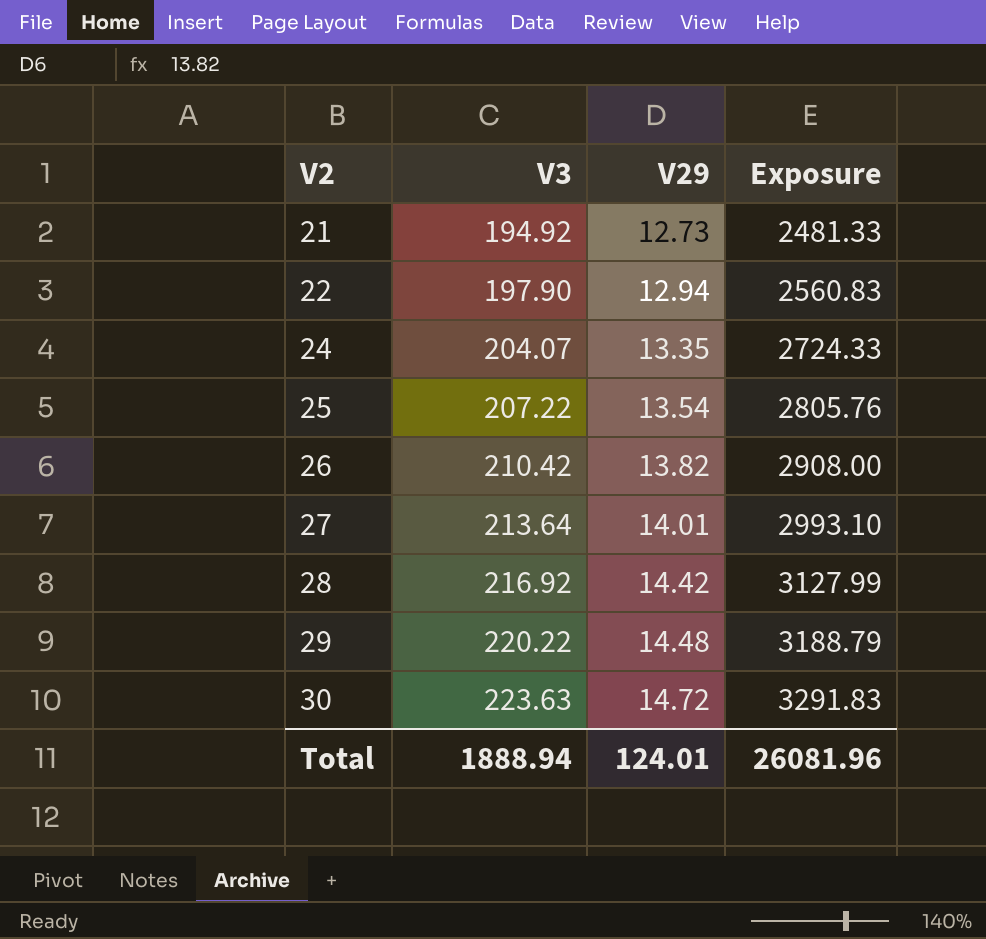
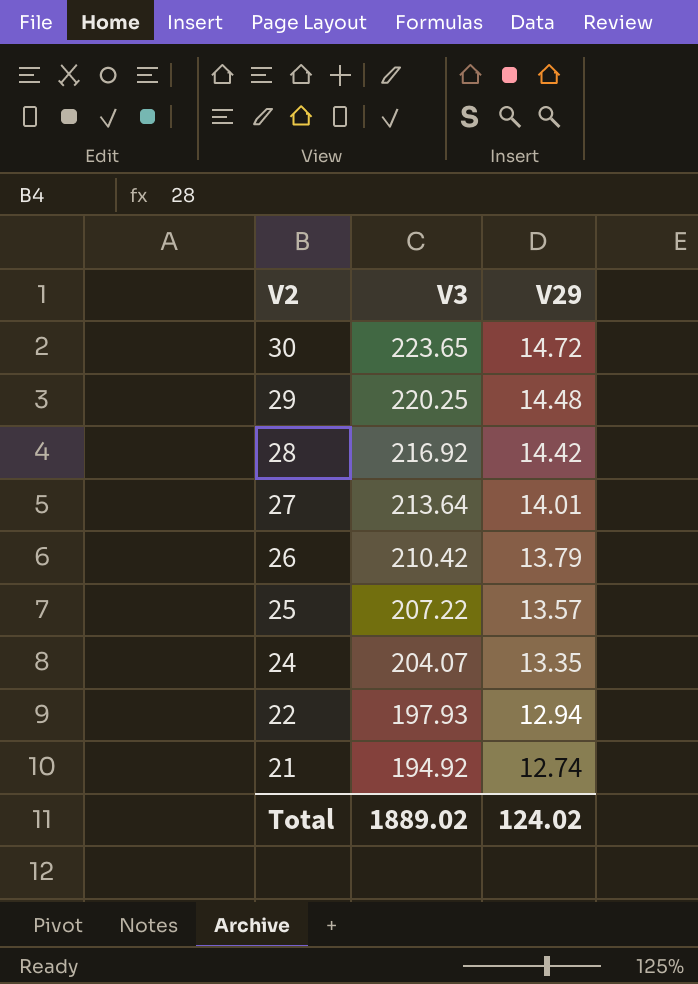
row order: V2 ascending -> V2 descending
column Exposure | formula: [V3] * [V29] -> none
30 | V3: 223.63 -> 223.65
29 | V3: 220.22 -> 220.25
26 | V29: 13.82 -> 13.79
25 | V29: 13.54 -> 13.57
22 | V3: 197.90 -> 197.93
21 | V29: 12.73 -> 12.74
Total | V3: 1888.94 -> 1889.02
Total | V29: 124.01 -> 124.02

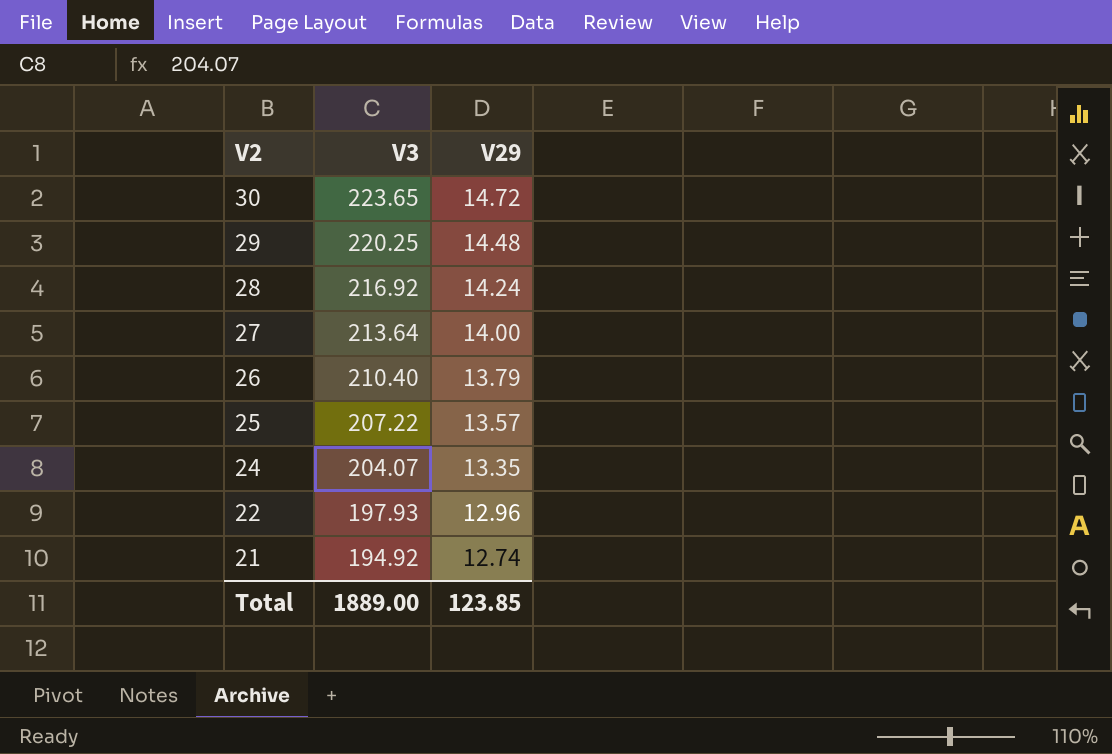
28 | V29: 14.42 -> 14.24
27 | V29: 14.01 -> 14.00
26 | V3: 210.42 -> 210.40
22 | V29: 12.94 -> 12.96
Total | V3: 1889.02 -> 1889.00
Total | V29: 124.02 -> 123.85

